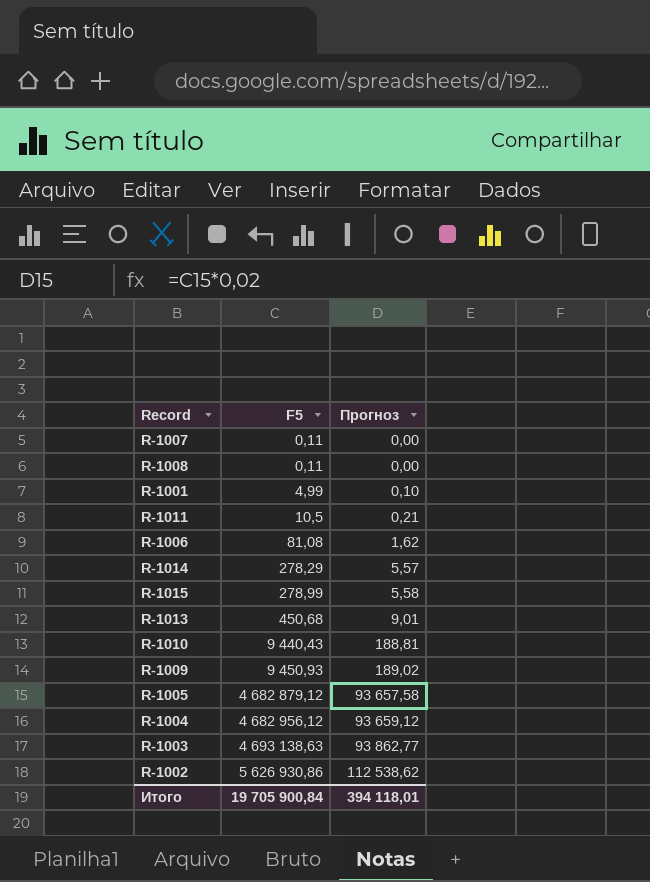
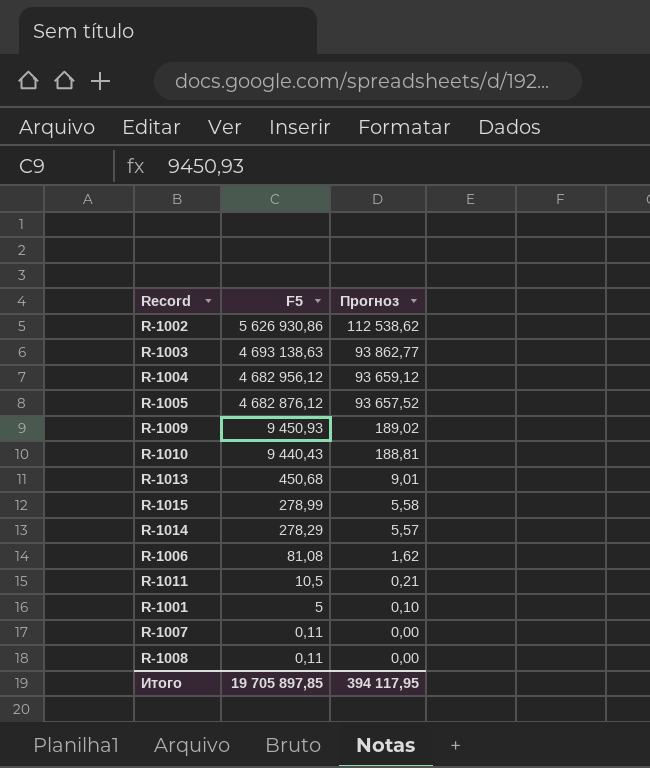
row order: F5 ascending -> F5 descending
R-1005 | F5: 4 682 879,12 -> 4 682 876,12
R-1005 | Прогноз: 93 657,58 -> 93 657,52
R-1001 | F5: 4,99 -> 5
Итого | F5: 19 705 900,84 -> 19 705 897,85
Итого | Прогноз: 394 118,01 -> 394 117,95

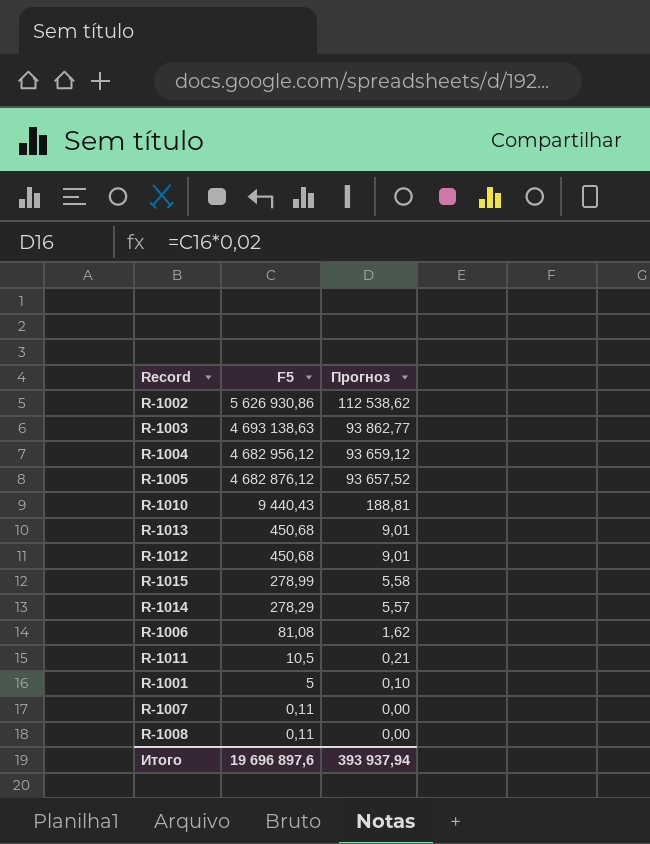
row R-1009: 9 450,93 | 189,02 -> none
row R-1012: none -> 450,68 | 9,01
Итого | F5: 19 705 897,85 -> 19 696 897,6
Итого | Прогноз: 394 117,95 -> 393 937,94

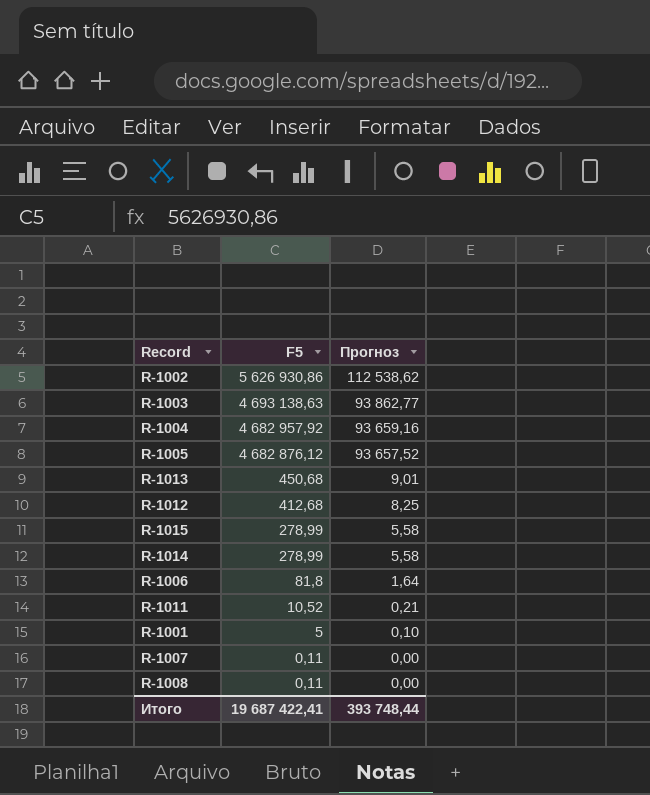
row R-1010: 9 440,43 | 188,81 -> none
R-1004 | F5: 4 682 956,12 -> 4 682 957,92
R-1004 | Прогноз: 93 659,12 -> 93 659,16
R-1012 | F5: 450,68 -> 412,68
R-1012 | Прогноз: 9,01 -> 8,25
R-1014 | F5: 278,29 -> 278,99
R-1014 | Прогноз: 5,57 -> 5,58
R-1006 | F5: 81,08 -> 81,8
R-1006 | Прогноз: 1,62 -> 1,64
R-1011 | F5: 10,5 -> 10,52
Итого | F5: 19 696 897,6 -> 19 687 422,41
Итого | Прогноз: 393 937,94 -> 393 748,44

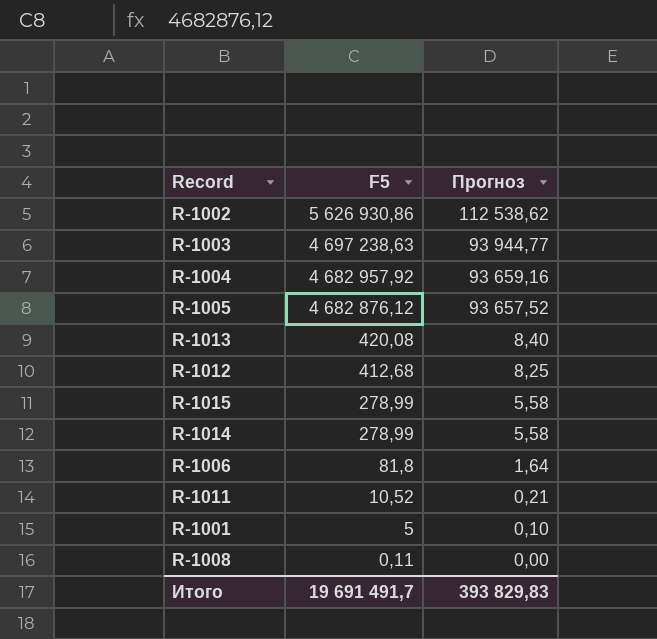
row R-1007: 0,11 | 0,00 -> none
R-1003 | F5: 4 693 138,63 -> 4 697 238,63
R-1003 | Прогноз: 93 862,77 -> 93 944,77
R-1013 | F5: 450,68 -> 420,08
R-1013 | Прогноз: 9,01 -> 8,40
Итого | F5: 19 687 422,41 -> 19 691 491,7
Итого | Прогноз: 393 748,44 -> 393 829,83

